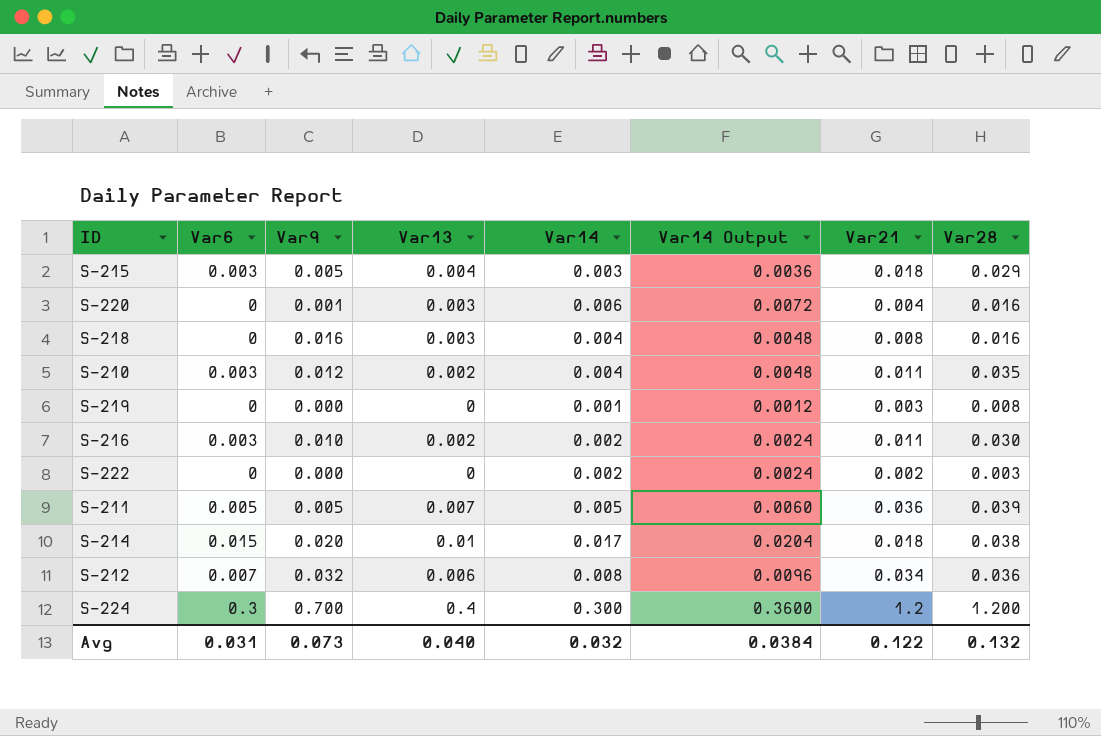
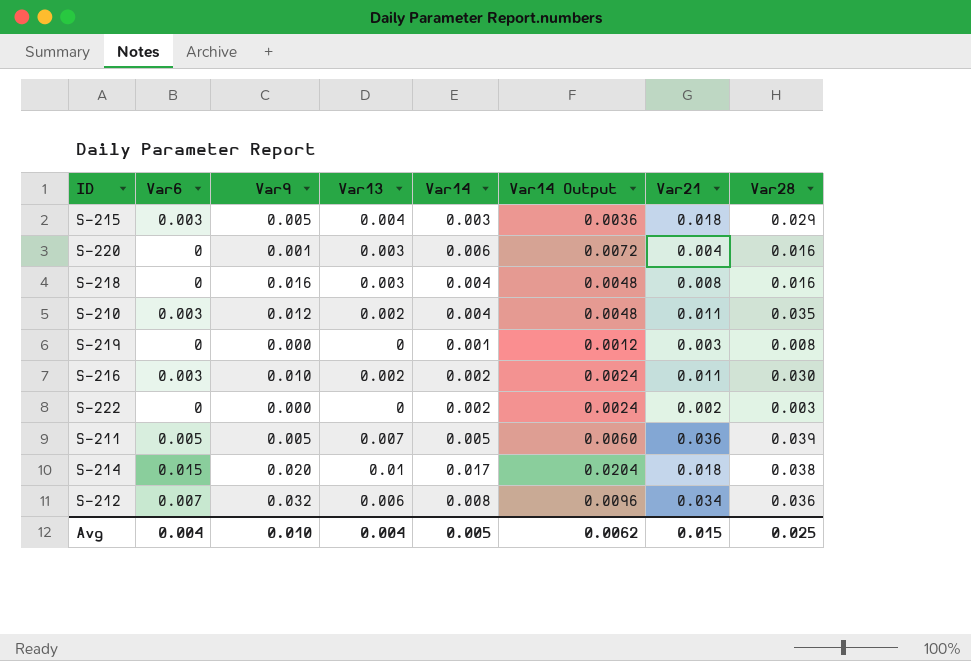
row S-224: 0.3 | 0.700 | 0.4 | 0.300 | 0.3600 | 1.2 | 1.200 -> none
Avg | Var6: 0.031 -> 0.004
Avg | Var9: 0.073 -> 0.010
Avg | Var13: 0.040 -> 0.004
Avg | Var14: 0.032 -> 0.005
Avg | Var14 Output: 0.0384 -> 0.0062
Avg | Var21: 0.122 -> 0.015
Avg | Var28: 0.132 -> 0.025

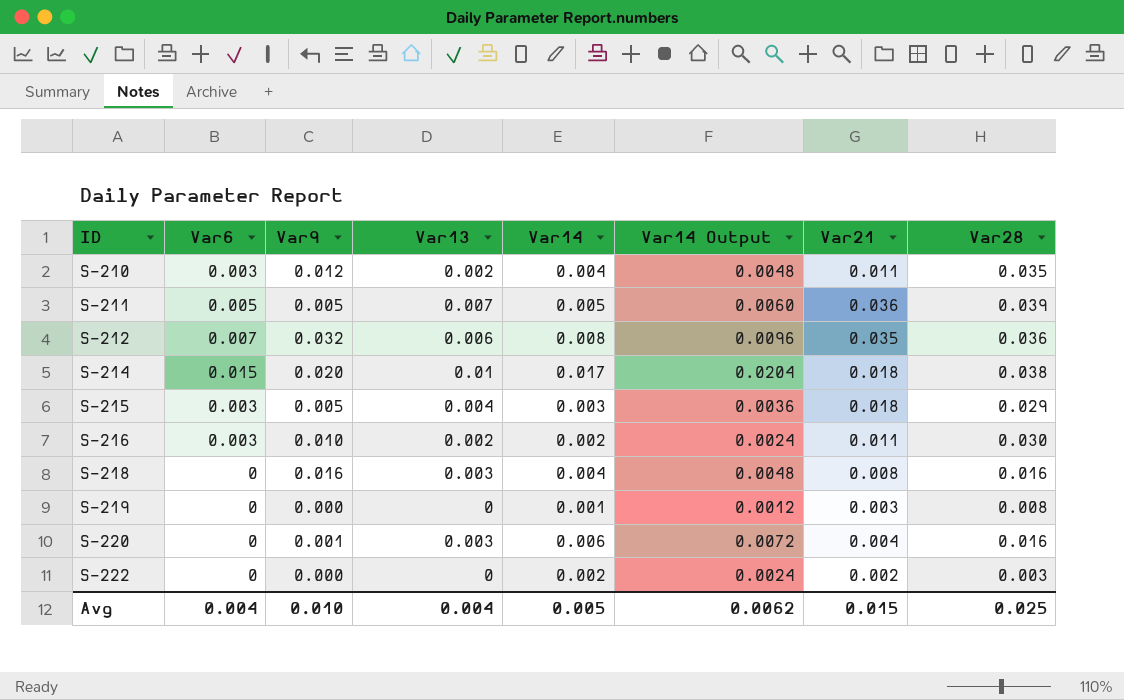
row order: none -> ID ascending
S-212 | Var21: 0.034 -> 0.035

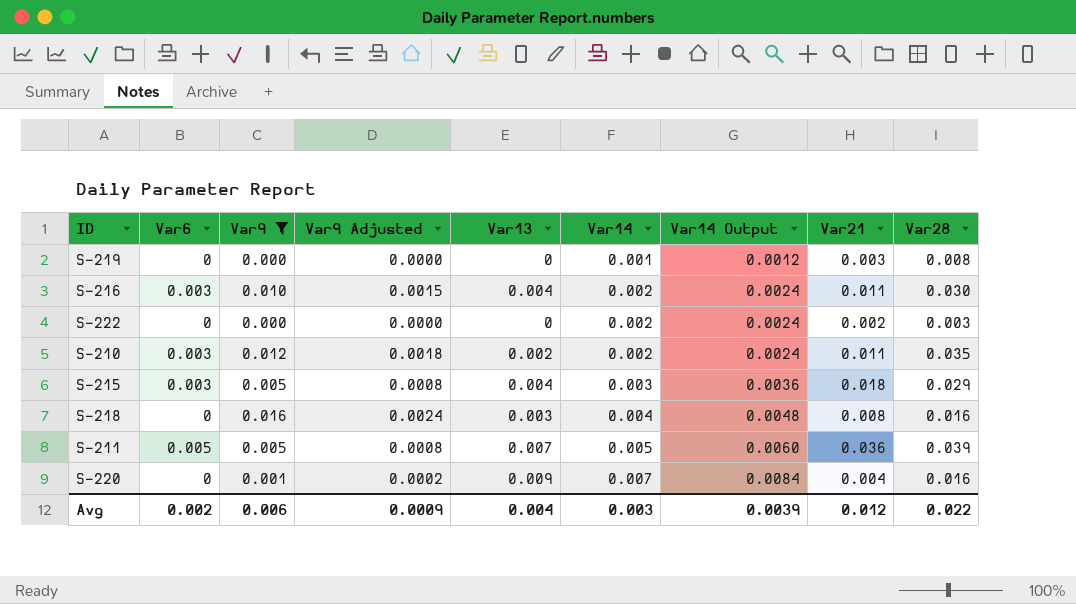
filter: none -> Var9 <= 0.016
row order: ID ascending -> Var14 ascending
column Var9 Adjusted | formula: none -> [Var9] * 0.15
S-216 | Var13: 0.002 -> 0.004
S-210 | Var14: 0.004 -> 0.002
S-210 | Var14 Output: 0.0048 -> 0.0024
S-220 | Var13: 0.003 -> 0.009
S-220 | Var14: 0.006 -> 0.007
S-220 | Var14 Output: 0.0072 -> 0.0084
Avg | Var6: 0.004 -> 0.002
Avg | Var9: 0.010 -> 0.006
Avg | Var14: 0.005 -> 0.003
Avg | Var14 Output: 0.0062 -> 0.0039
Avg | Var21: 0.015 -> 0.012
Avg | Var28: 0.025 -> 0.022

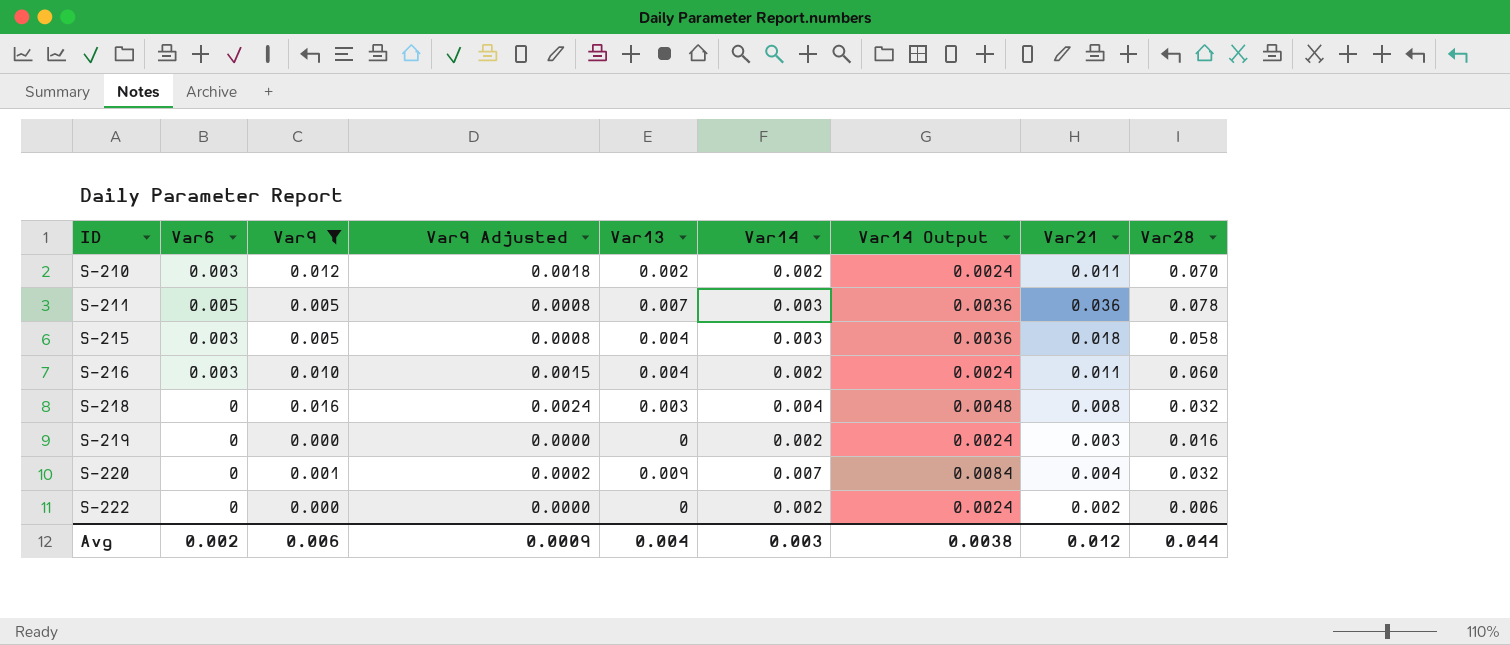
row order: Var14 ascending -> ID ascending
S-210 | Var28: 0.035 -> 0.070
S-211 | Var14: 0.005 -> 0.003
S-211 | Var14 Output: 0.0060 -> 0.0036
S-211 | Var28: 0.039 -> 0.078
S-215 | Var28: 0.029 -> 0.058
S-216 | Var28: 0.030 -> 0.060
S-218 | Var28: 0.016 -> 0.032
S-219 | Var14: 0.001 -> 0.002
S-219 | Var14 Output: 0.0012 -> 0.0024
S-219 | Var28: 0.008 -> 0.016
S-220 | Var28: 0.016 -> 0.032
S-222 | Var28: 0.003 -> 0.006
Avg | Var14 Output: 0.0039 -> 0.0038
Avg | Var28: 0.022 -> 0.044

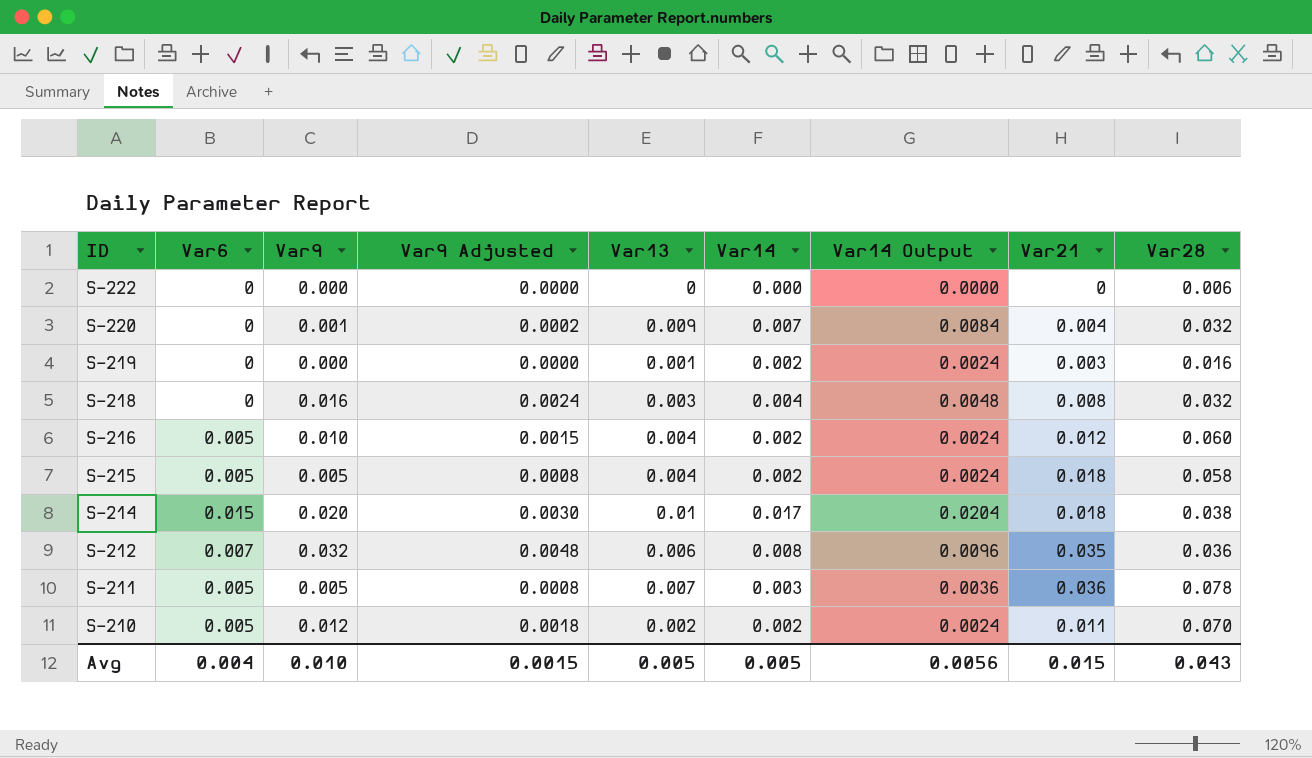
filter: Var9 <= 0.016 -> none
row order: ID ascending -> ID descending
S-222 | Var14: 0.002 -> 0.000
S-222 | Var14 Output: 0.0024 -> 0.0000
S-222 | Var21: 0.002 -> 0
S-219 | Var13: 0 -> 0.001
S-216 | Var6: 0.003 -> 0.005
S-216 | Var21: 0.011 -> 0.012
S-215 | Var6: 0.003 -> 0.005
S-215 | Var14: 0.003 -> 0.002
S-215 | Var14 Output: 0.0036 -> 0.0024
S-210 | Var6: 0.003 -> 0.005
Avg | Var6: 0.002 -> 0.004
Avg | Var9: 0.006 -> 0.010
Avg | Var9 Adjusted: 0.0009 -> 0.0015
Avg | Var13: 0.004 -> 0.005
Avg | Var14: 0.003 -> 0.005
Avg | Var14 Output: 0.0038 -> 0.0056
Avg | Var21: 0.012 -> 0.015
Avg | Var28: 0.044 -> 0.043

